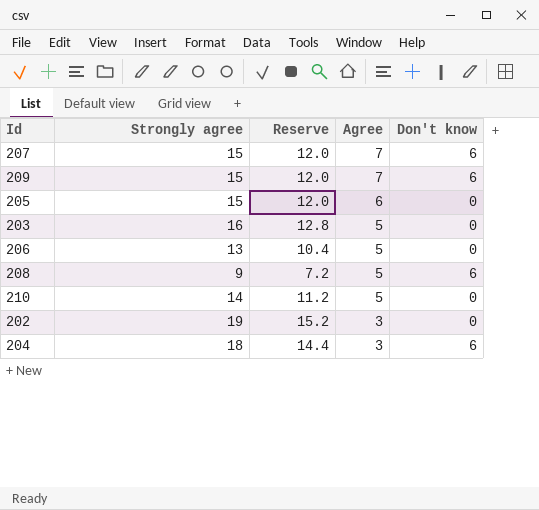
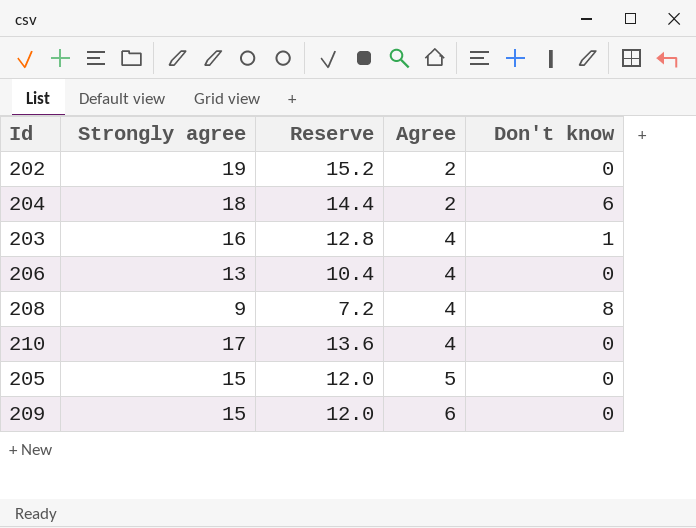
row order: Agree descending -> Agree ascending
row 207: 15 | 12.0 | 7 | 6 -> none
202 | Agree: 3 -> 2
204 | Agree: 3 -> 2
203 | Agree: 5 -> 4
203 | Don't know: 0 -> 1
206 | Agree: 5 -> 4
208 | Agree: 5 -> 4
208 | Don't know: 6 -> 8
210 | Strongly agree: 14 -> 17
210 | Reserve: 11.2 -> 13.6
210 | Agree: 5 -> 4
205 | Agree: 6 -> 5
209 | Agree: 7 -> 6
209 | Don't know: 6 -> 0

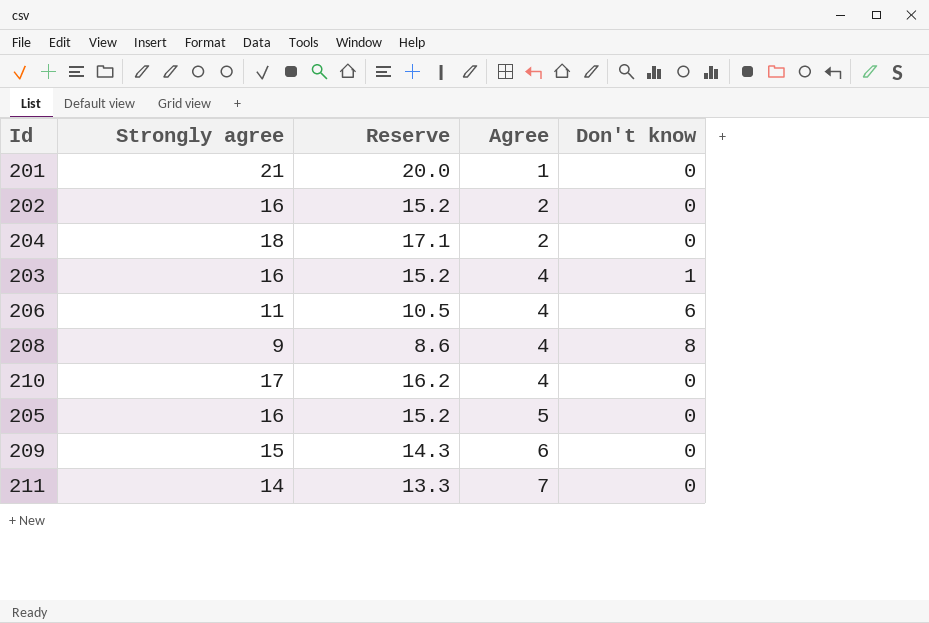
column Reserve | formula: [Strongly agree] * 0.8 -> [Strongly agree] * 0.95
row 201: none -> 21 | 20.0 | 1 | 0
202 | Strongly agree: 19 -> 16
204 | Don't know: 6 -> 0
206 | Strongly agree: 13 -> 11
206 | Don't know: 0 -> 6
205 | Strongly agree: 15 -> 16
row 211: none -> 14 | 13.3 | 7 | 0

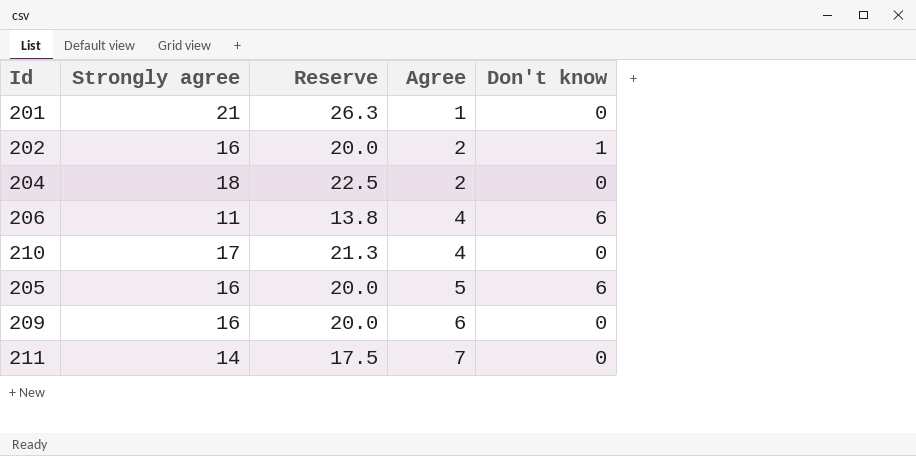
column Reserve | formula: [Strongly agree] * 0.95 -> [Strongly agree] * 1.25
row 203: 16 | 15.2 | 4 | 1 -> none
row 208: 9 | 8.6 | 4 | 8 -> none
202 | Don't know: 0 -> 1
205 | Don't know: 0 -> 6
209 | Strongly agree: 15 -> 16

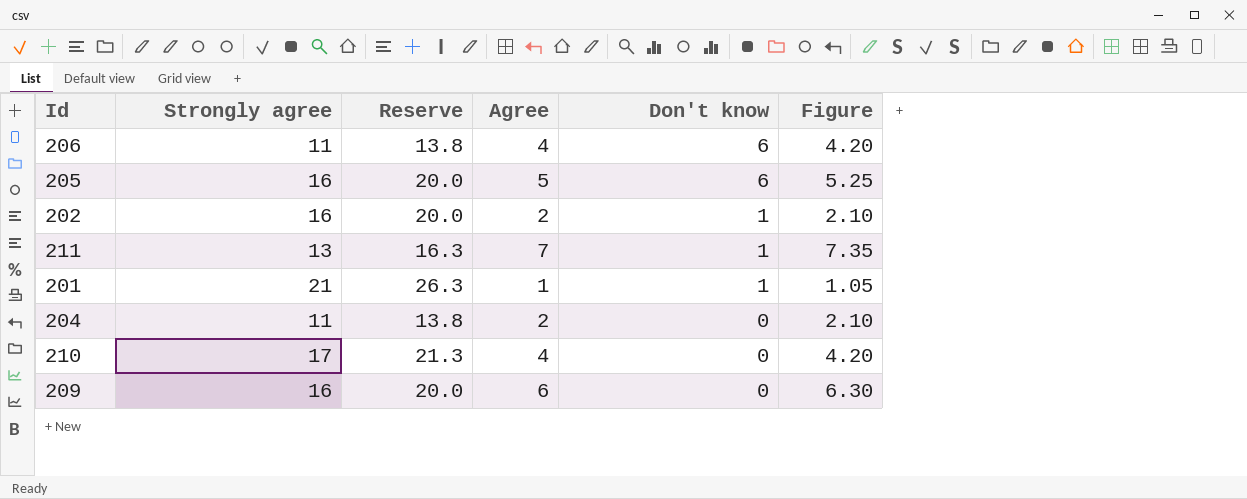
row order: Agree ascending -> Don't know descending
column Figure | formula: none -> [Agree] * 1.05
211 | Strongly agree: 14 -> 13
211 | Reserve: 17.5 -> 16.3
211 | Don't know: 0 -> 1
201 | Don't know: 0 -> 1
204 | Strongly agree: 18 -> 11
204 | Reserve: 22.5 -> 13.8

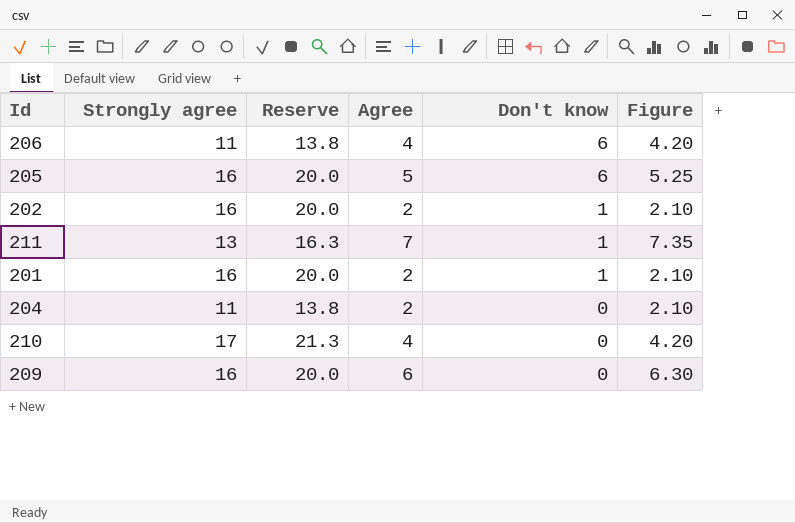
201 | Strongly agree: 21 -> 16
201 | Reserve: 26.3 -> 20.0
201 | Agree: 1 -> 2
201 | Figure: 1.05 -> 2.10

